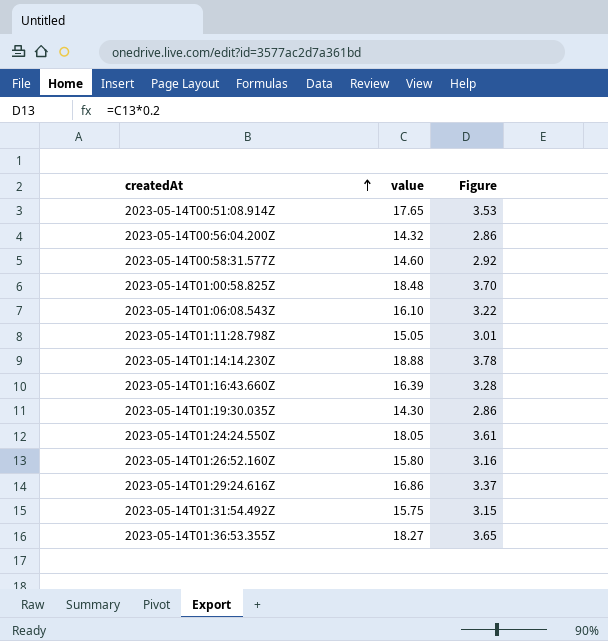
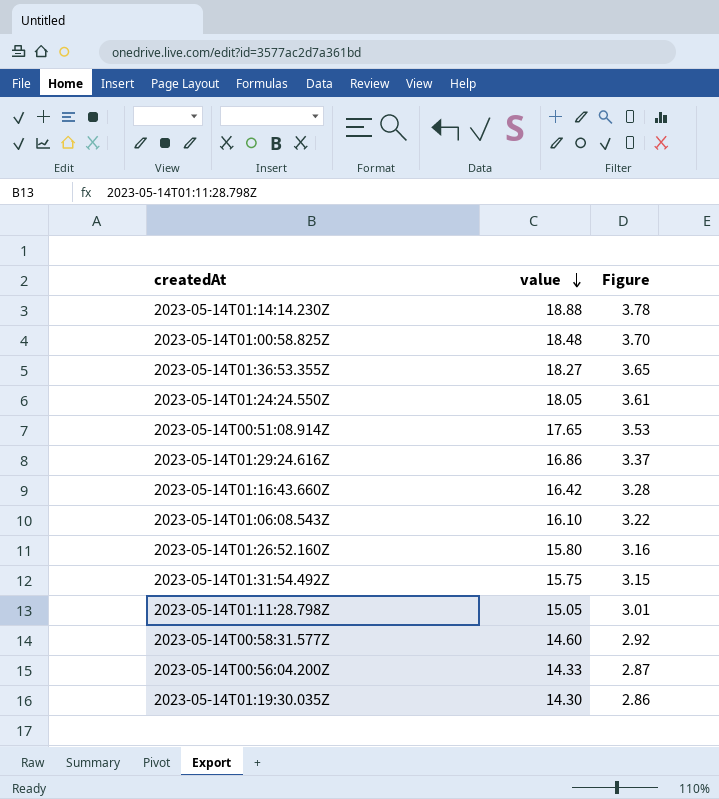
row order: createdAt ascending -> value descending
2023-05-14T01:16:43.660Z | value: 16.39 -> 16.42
2023-05-14T00:56:04.200Z | value: 14.32 -> 14.33
2023-05-14T00:56:04.200Z | Figure: 2.86 -> 2.87

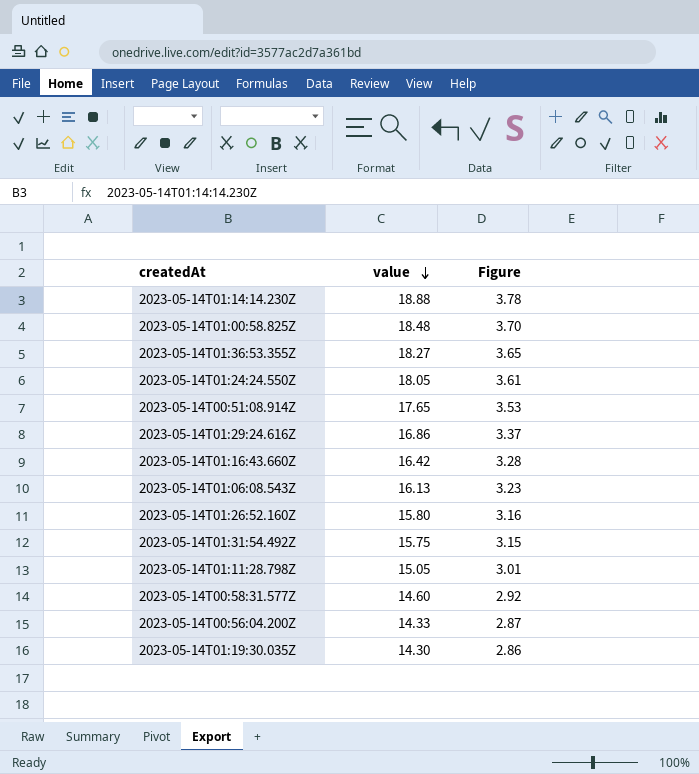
2023-05-14T01:06:08.543Z | value: 16.10 -> 16.13
2023-05-14T01:06:08.543Z | Figure: 3.22 -> 3.23

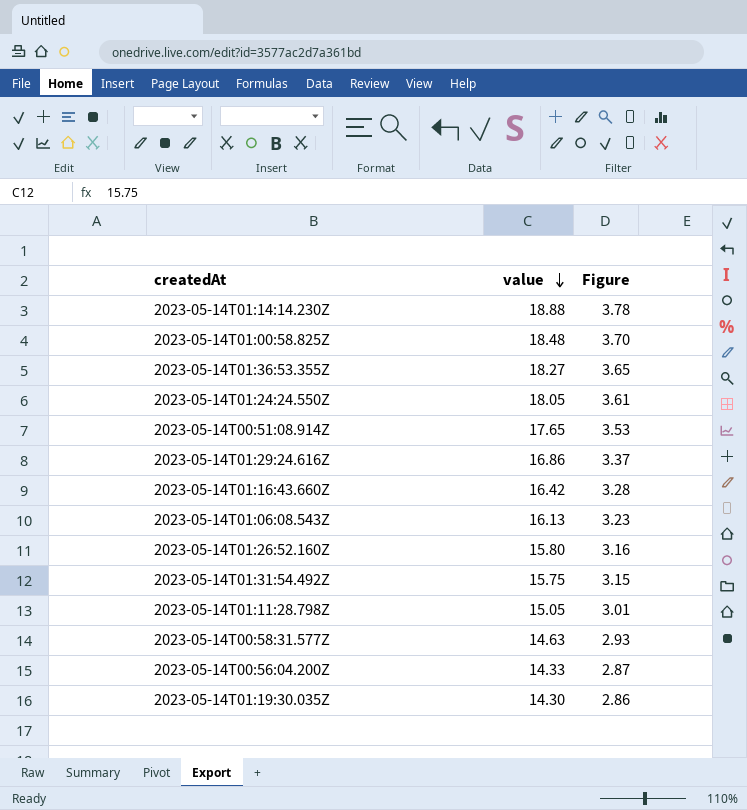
2023-05-14T00:58:31.577Z | value: 14.60 -> 14.63
2023-05-14T00:58:31.577Z | Figure: 2.92 -> 2.93

